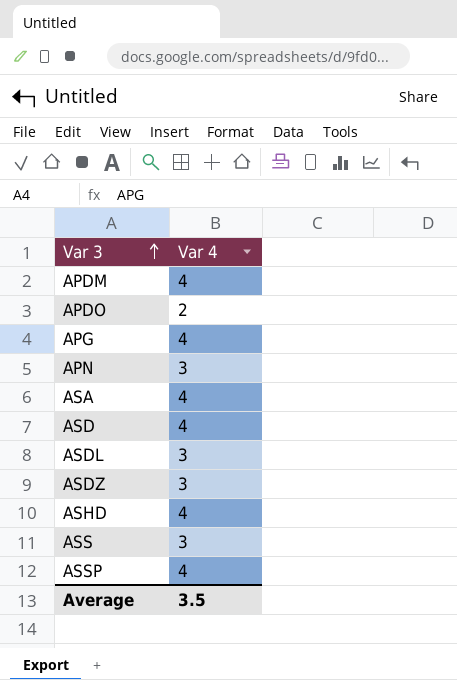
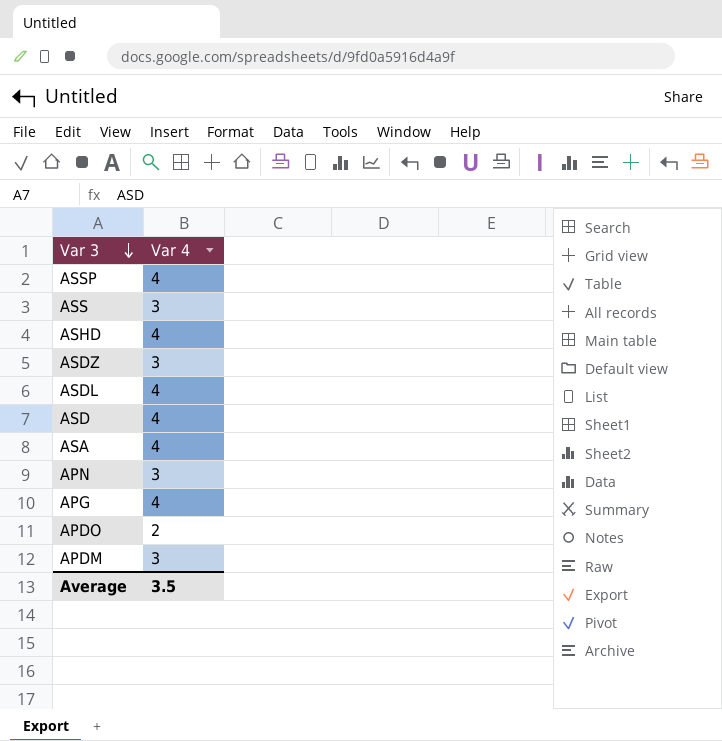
row order: Var 3 ascending -> Var 3 descending
ASDL | Var 4: 3 -> 4
APDM | Var 4: 4 -> 3

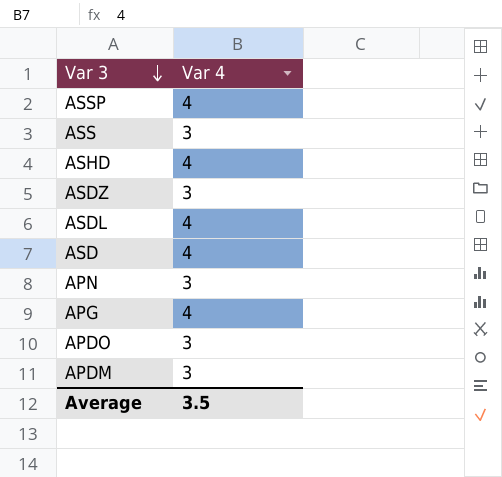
row ASA: 4 -> none
APDO | Var 4: 2 -> 3

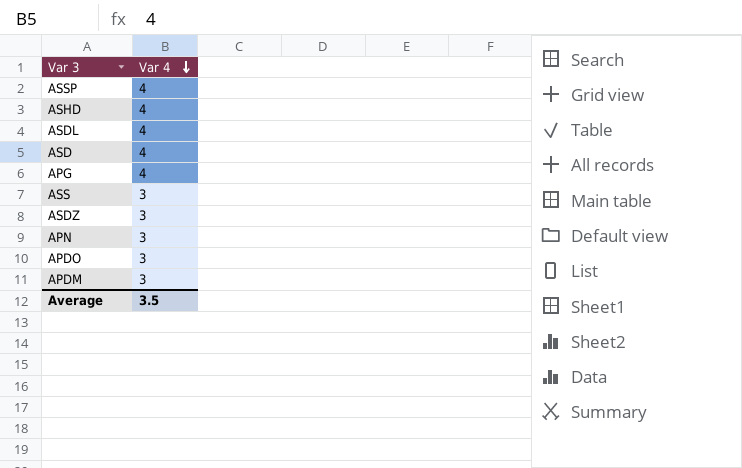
row order: Var 3 descending -> Var 4 descending

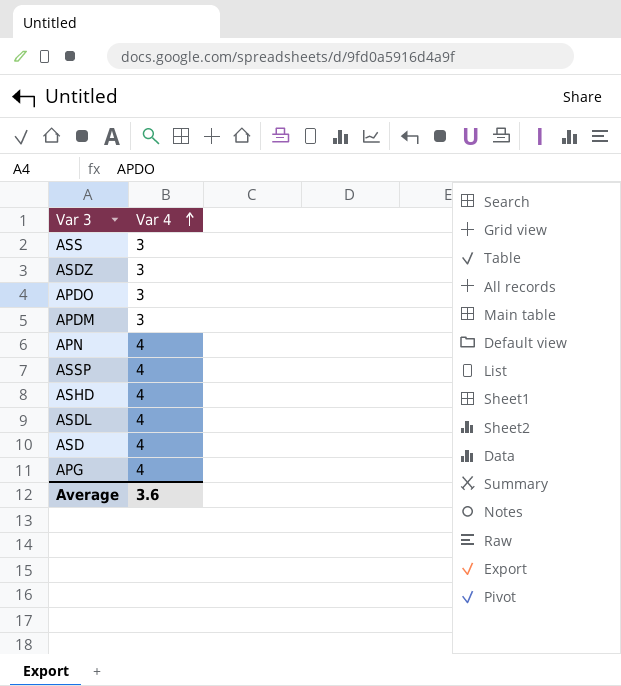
row order: Var 4 descending -> Var 4 ascending
APN | Var 4: 3 -> 4
Average | Var 4: 3.5 -> 3.6

